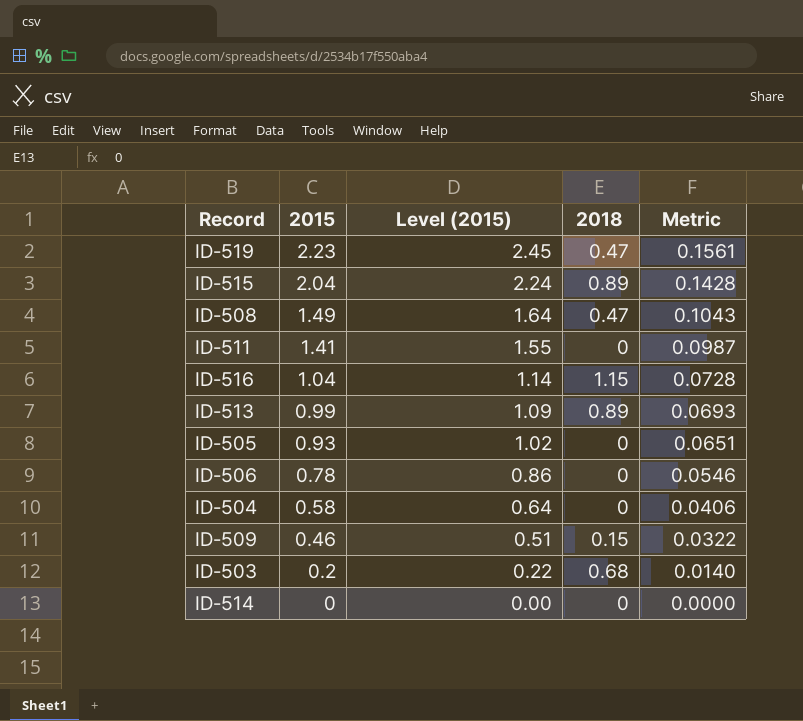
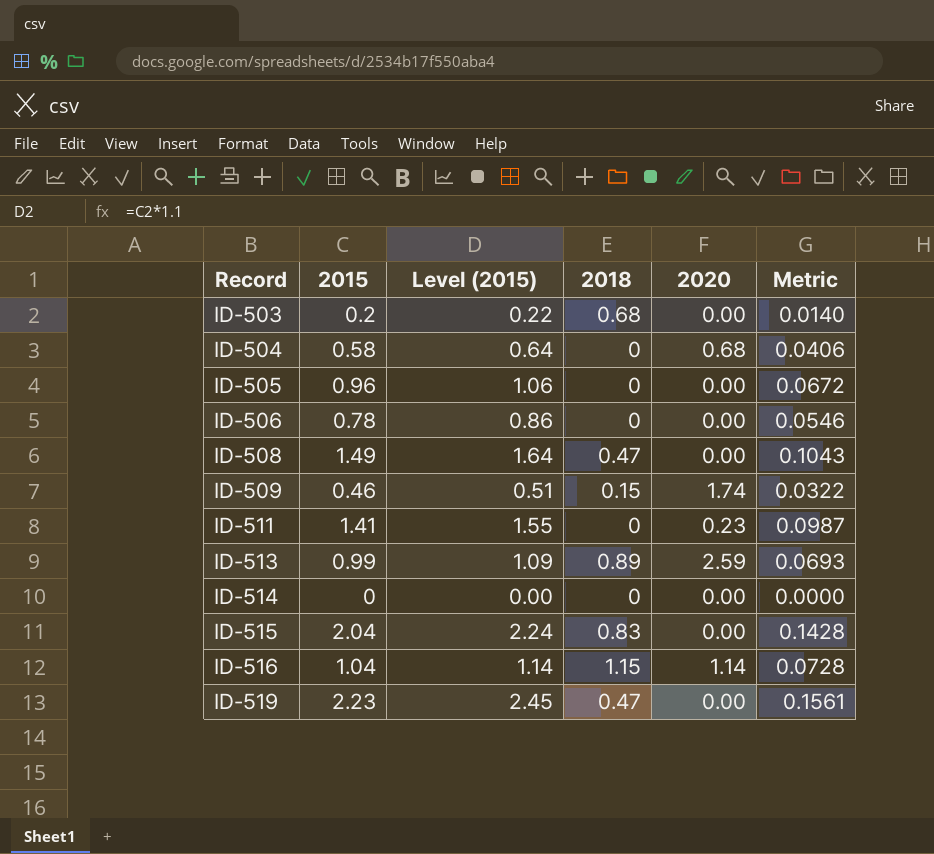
row order: 2015 descending -> Record ascending
column 2020 | position: none -> 5
ID-505 | 2015: 0.93 -> 0.96
ID-505 | Level (2015): 1.02 -> 1.06
ID-505 | Metric: 0.0651 -> 0.0672
ID-515 | 2018: 0.89 -> 0.83

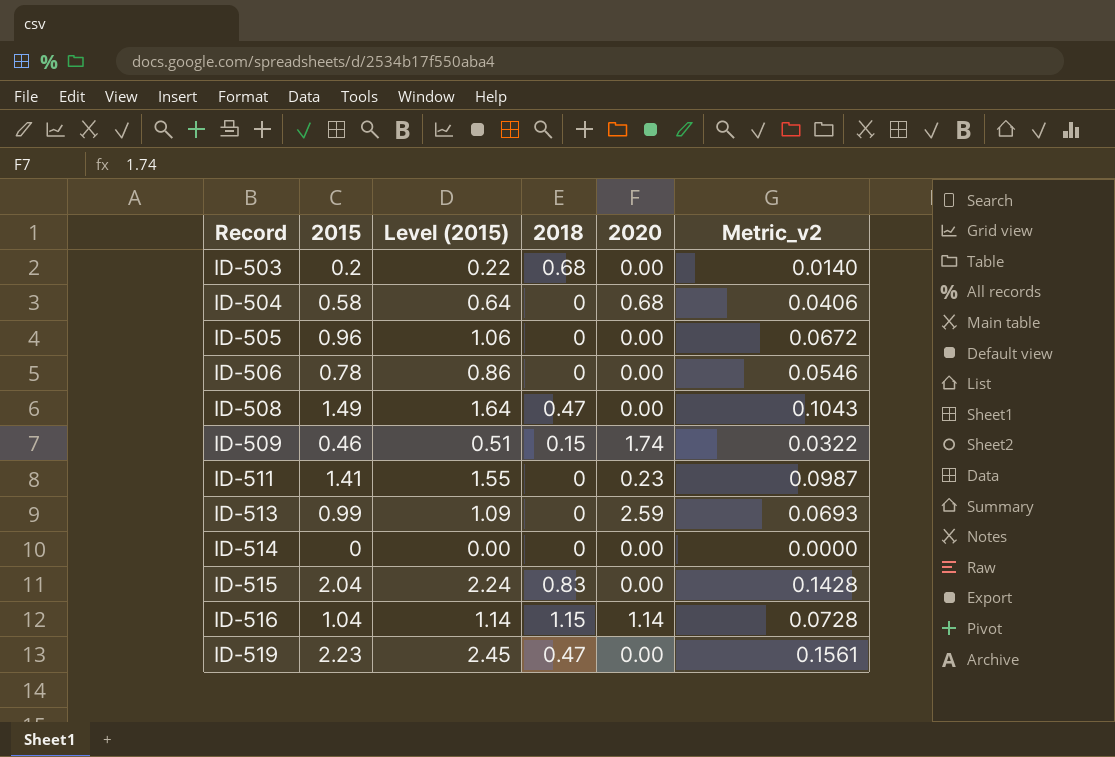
column name: Metric -> Metric_v2
ID-513 | 2018: 0.89 -> 0

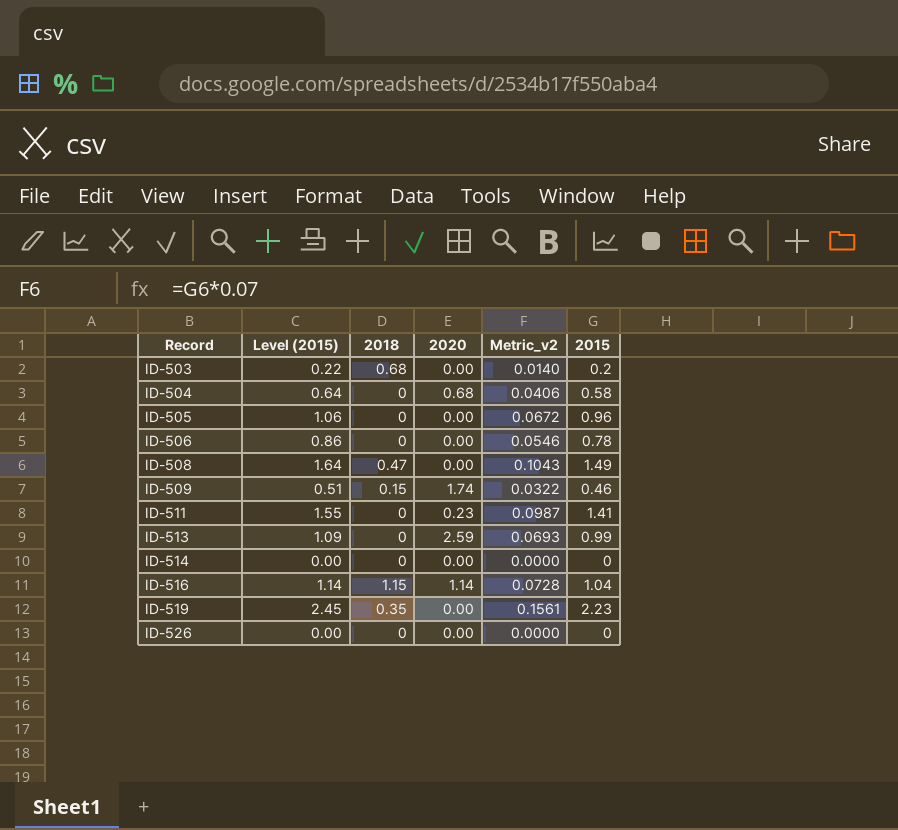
column 2015 | position: 2 -> 6
row ID-515: 2.04 | 2.24 | 0.83 | 0.00 | 0.1428 -> none
ID-519 | 2018: 0.47 -> 0.35
row ID-526: none -> 0.00 | 0 | 0.00 | 0.0000 | 0

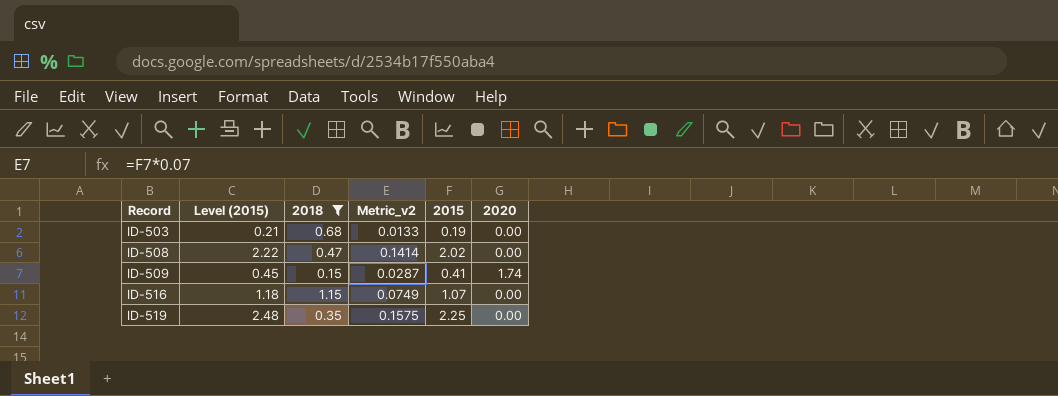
filter: none -> 2018 != 0
column 2020 | position: 4 -> 6
ID-503 | Level (2015): 0.22 -> 0.21
ID-503 | Metric_v2: 0.0140 -> 0.0133
ID-503 | 2015: 0.2 -> 0.19
ID-508 | Level (2015): 1.64 -> 2.22
ID-508 | Metric_v2: 0.1043 -> 0.1414
ID-508 | 2015: 1.49 -> 2.02
ID-509 | Level (2015): 0.51 -> 0.45
ID-509 | Metric_v2: 0.0322 -> 0.0287
ID-509 | 2015: 0.46 -> 0.41
ID-516 | Level (2015): 1.14 -> 1.18
ID-516 | Metric_v2: 0.0728 -> 0.0749
ID-516 | 2015: 1.04 -> 1.07
ID-516 | 2020: 1.14 -> 0.00
ID-519 | Level (2015): 2.45 -> 2.48
ID-519 | Metric_v2: 0.1561 -> 0.1575
ID-519 | 2015: 2.23 -> 2.25

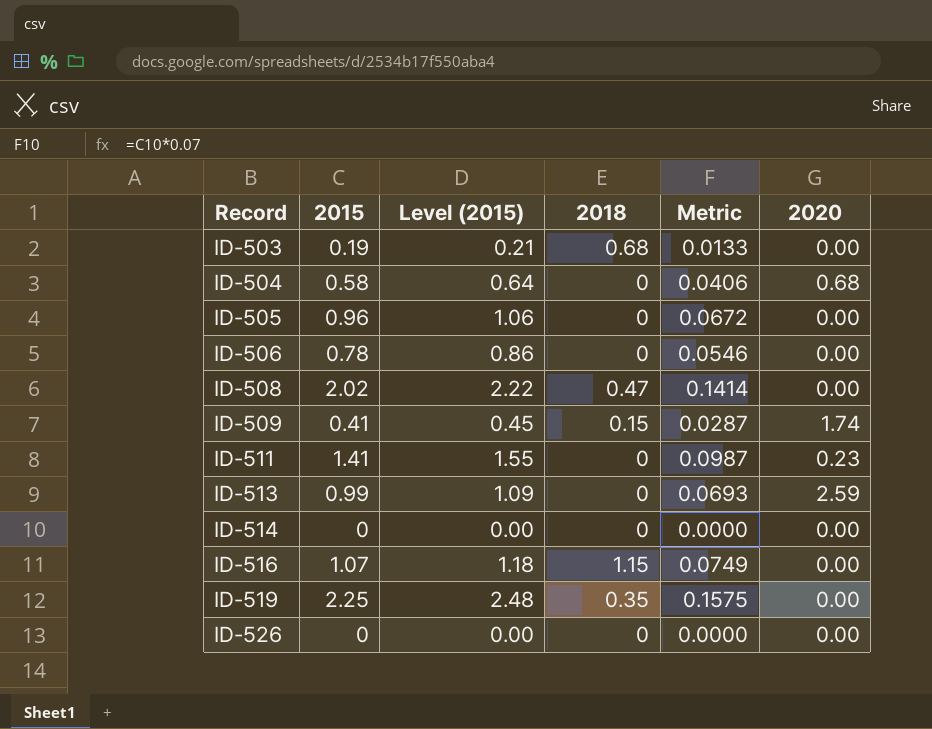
filter: 2018 != 0 -> none
column 2015 | position: 5 -> 2
column name: Metric_v2 -> Metric

